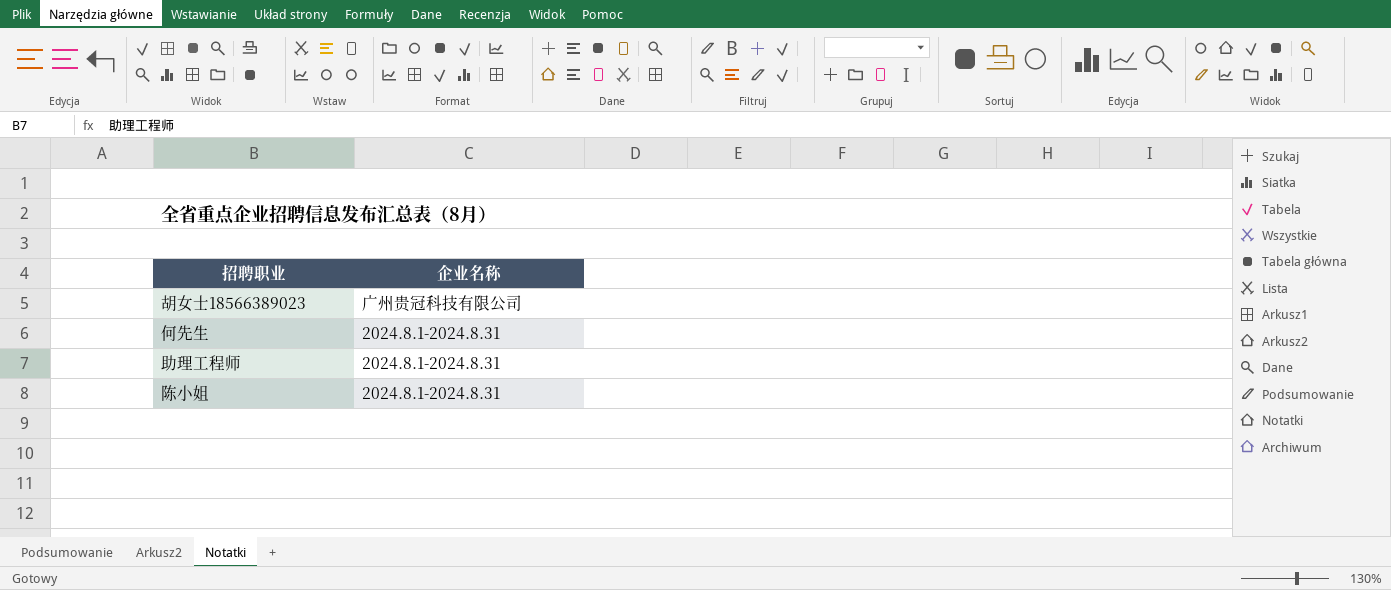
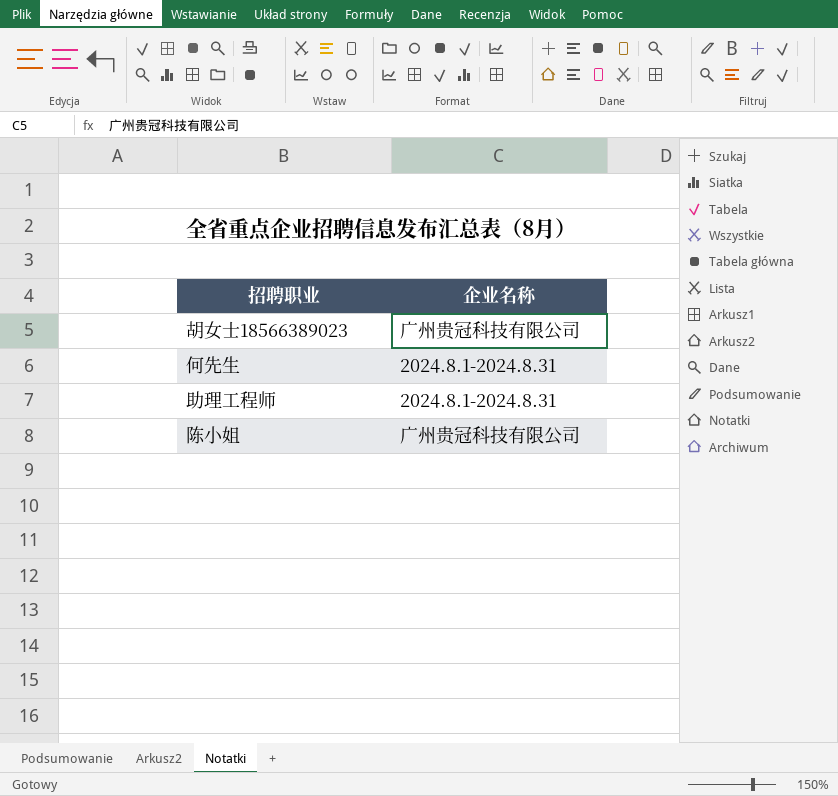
陈小姐 | 企业名称: 2024.8.1-2024.8.31 -> 广州贵冠科技有限公司

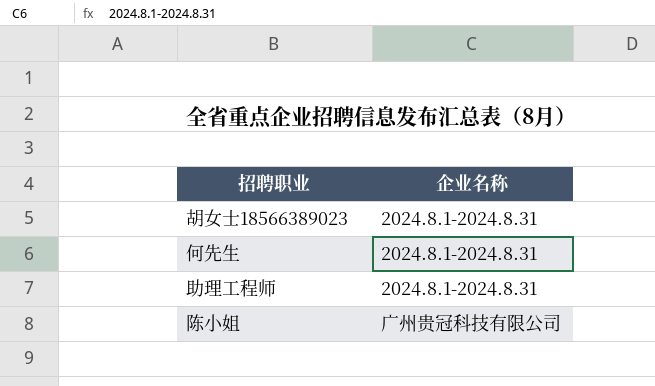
胡女士18566389023 | 企业名称: 广州贵冠科技有限公司 -> 2024.8.1-2024.8.31

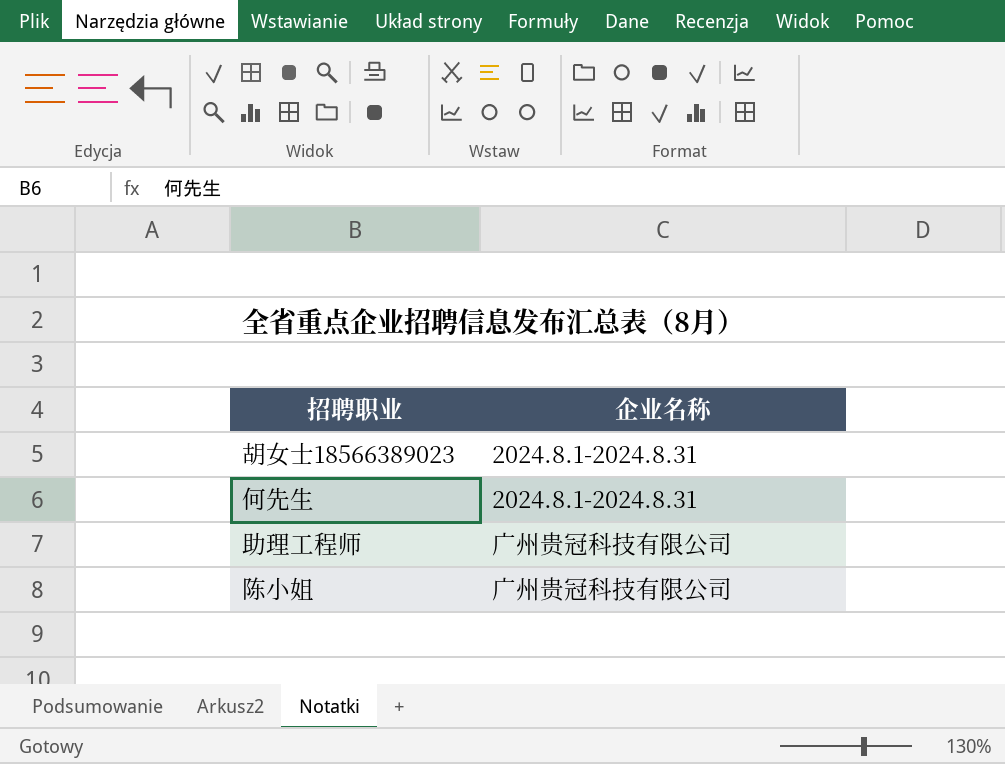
助理工程师 | 企业名称: 2024.8.1-2024.8.31 -> 广州贵冠科技有限公司

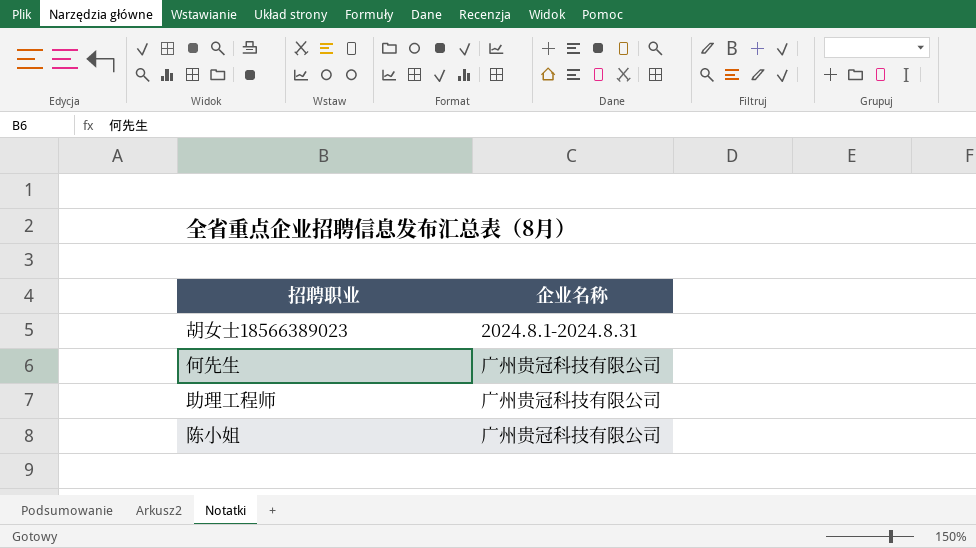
何先生 | 企业名称: 2024.8.1-2024.8.31 -> 广州贵冠科技有限公司

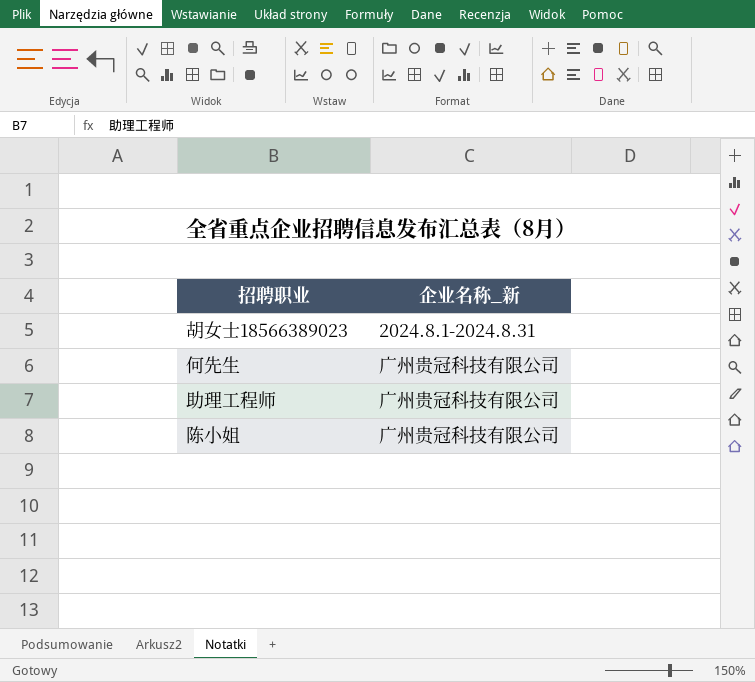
column name: 企业名称 -> 企业名称_新

